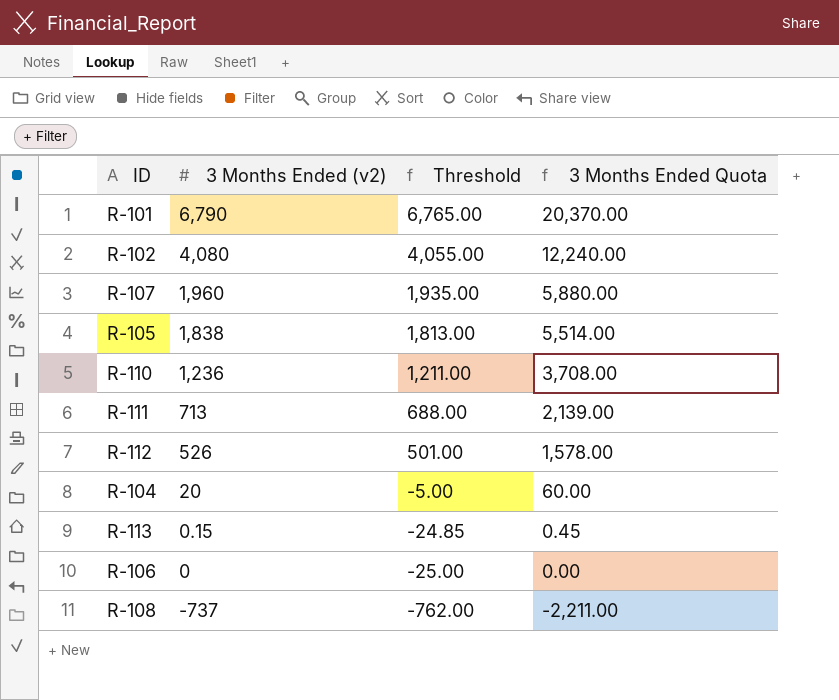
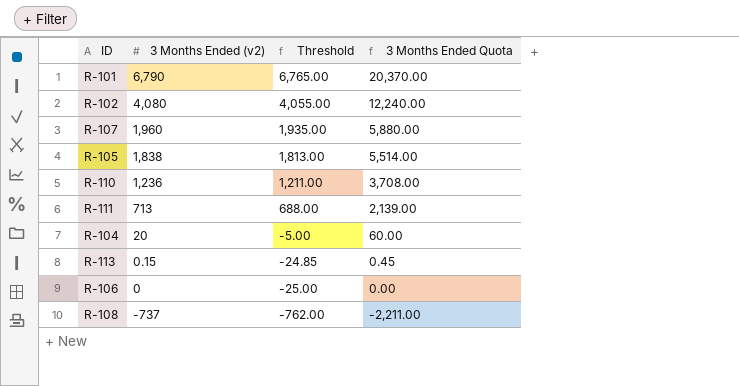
row R-112: 526 | 501.00 | 1,578.00 -> none

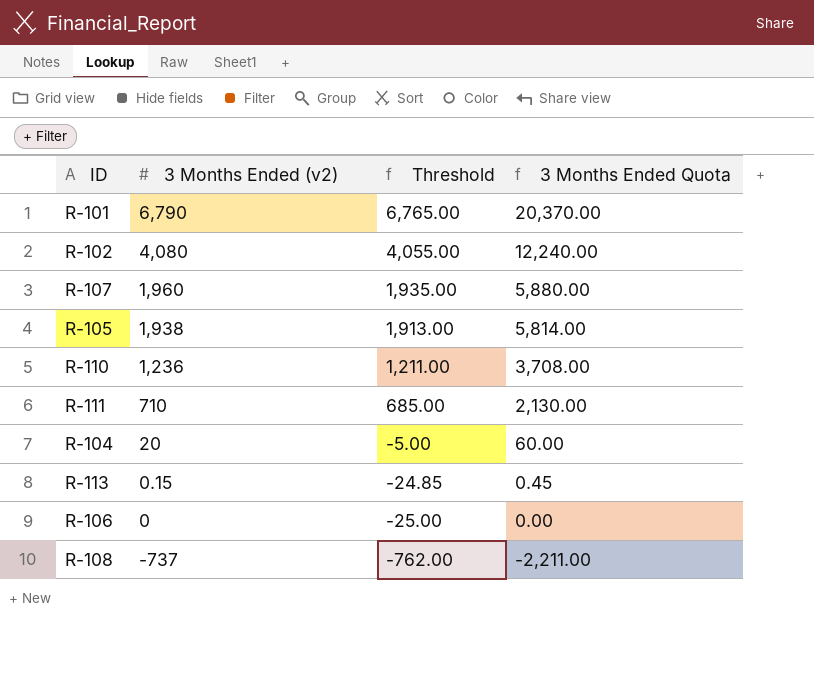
R-105 | 3 Months Ended (v2): 1,838 -> 1,938
R-105 | Threshold: 1,813.00 -> 1,913.00
R-105 | 3 Months Ended Quota: 5,514.00 -> 5,814.00
R-111 | 3 Months Ended (v2): 713 -> 710
R-111 | Threshold: 688.00 -> 685.00
R-111 | 3 Months Ended Quota: 2,139.00 -> 2,130.00

